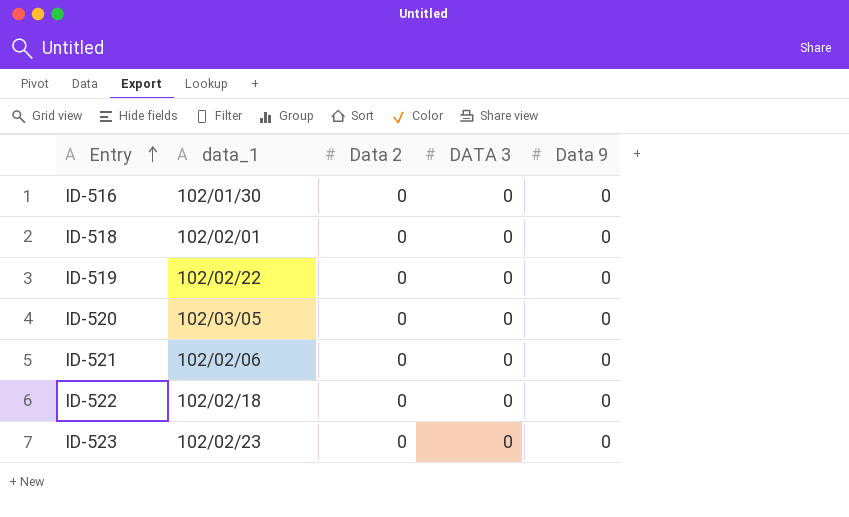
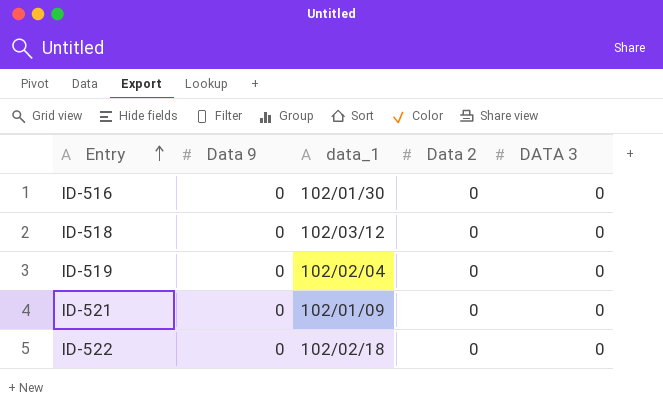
column Data 9 | position: 5 -> 2
row ID-520: 102/03/05 | 0 | 0 | 0 -> none
row ID-523: 102/02/23 | 0 | 0 | 0 -> none
ID-518 | data_1: 102/02/01 -> 102/03/12
ID-519 | data_1: 102/02/22 -> 102/02/04
ID-521 | data_1: 102/02/06 -> 102/01/09

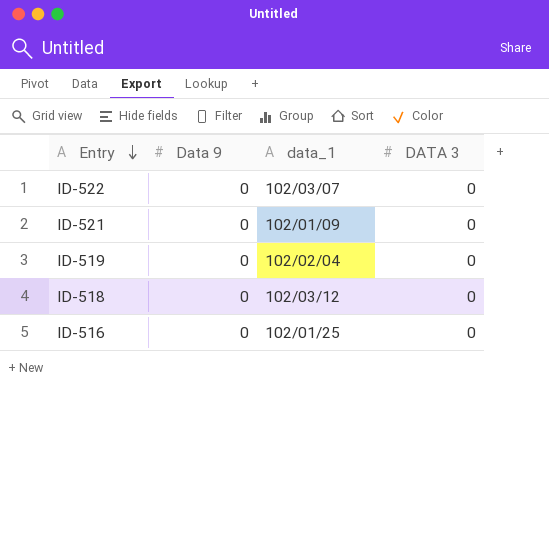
row order: Entry ascending -> Entry descending
column Data 2 | position: 4 -> none
ID-522 | data_1: 102/02/18 -> 102/03/07
ID-516 | data_1: 102/01/30 -> 102/01/25

